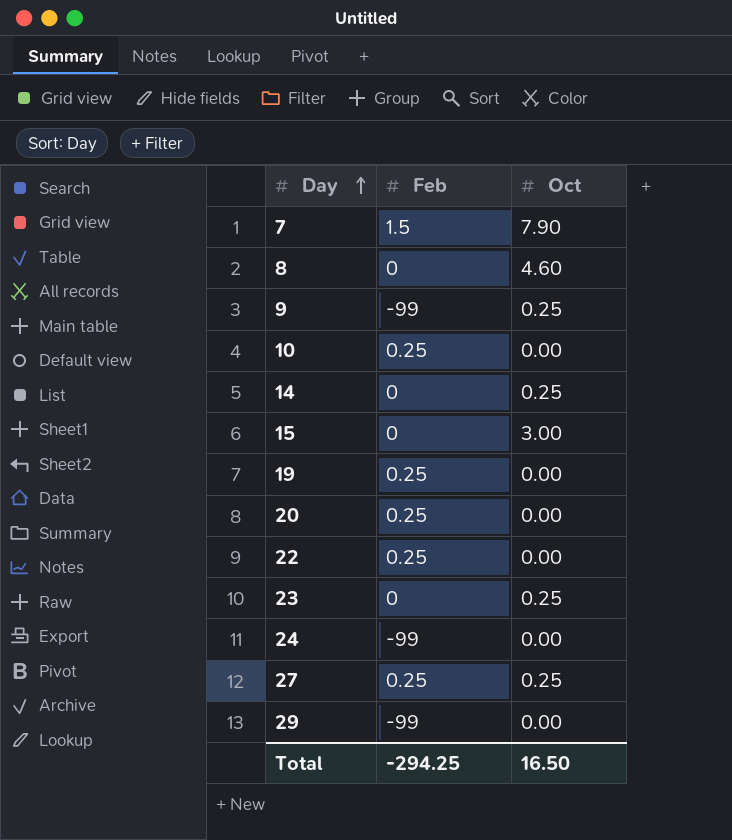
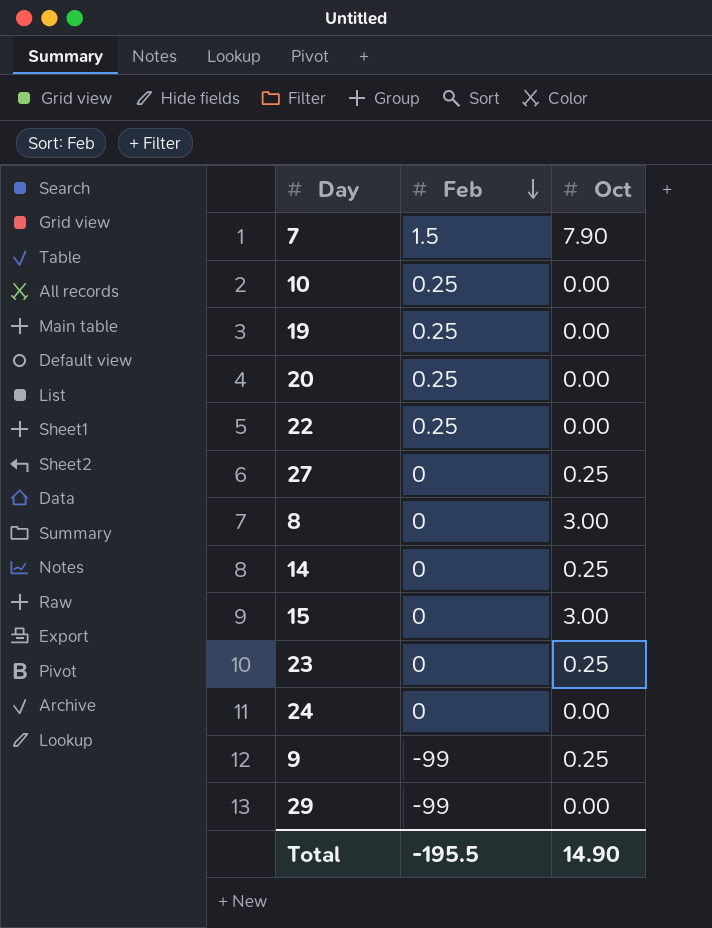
row order: Day ascending -> Feb descending
27 | Feb: 0.25 -> 0
8 | Oct: 4.60 -> 3.00
24 | Feb: -99 -> 0
Total | Feb: -294.25 -> -195.5
Total | Oct: 16.50 -> 14.90

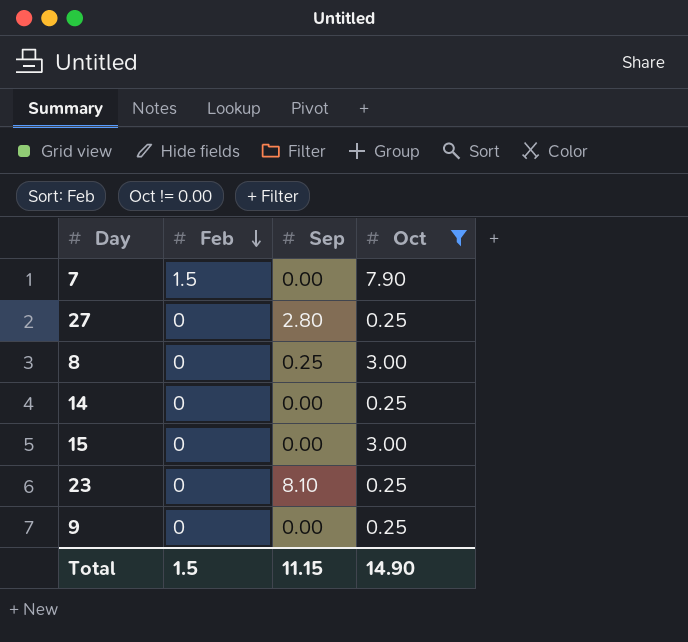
filter: none -> Oct != 0.00
column Sep | position: none -> 3
9 | Feb: -99 -> 0
Total | Feb: -195.5 -> 1.5

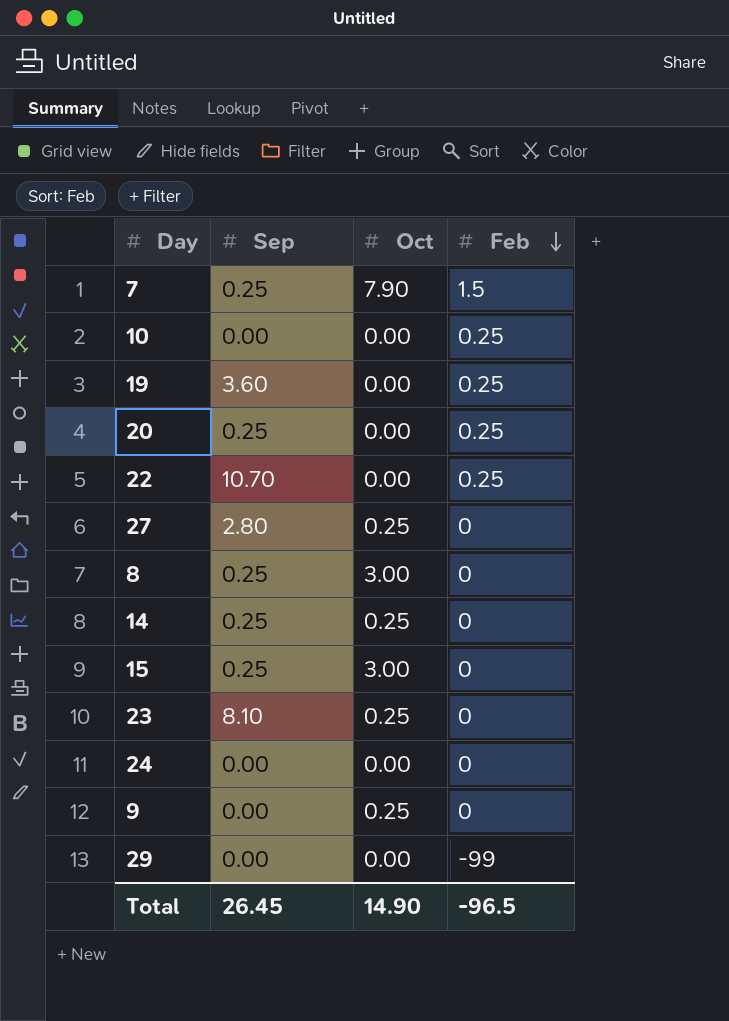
filter: Oct != 0.00 -> none
column Feb | position: 2 -> 4
7 | Sep: 0.00 -> 0.25
14 | Sep: 0.00 -> 0.25
15 | Sep: 0.00 -> 0.25
Total | Sep: 11.15 -> 26.45
Total | Feb: 1.5 -> -96.5

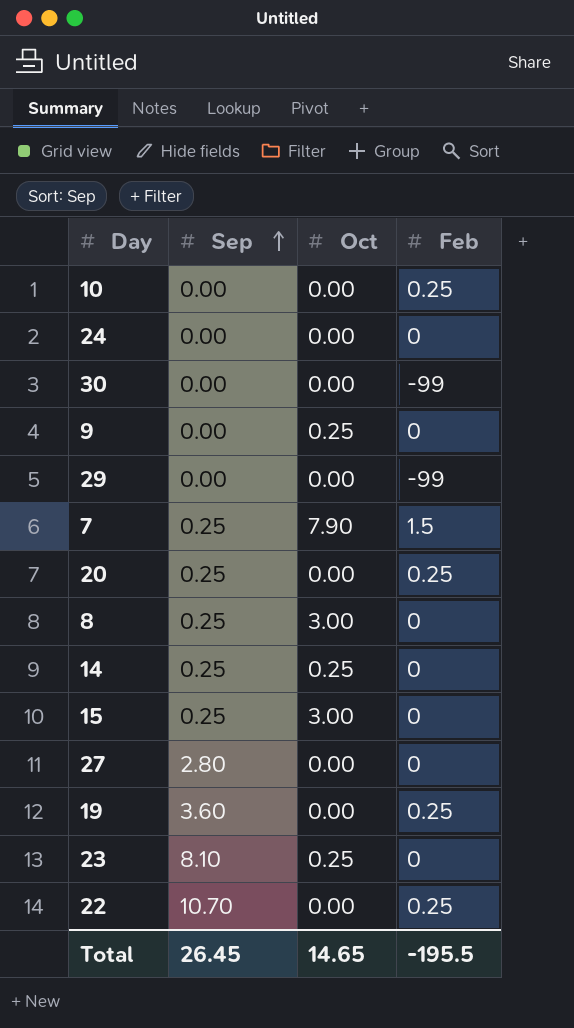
row order: Feb descending -> Sep ascending
row 30: none -> 0.00 | 0.00 | -99
27 | Oct: 0.25 -> 0.00
Total | Oct: 14.90 -> 14.65
Total | Feb: -96.5 -> -195.5

